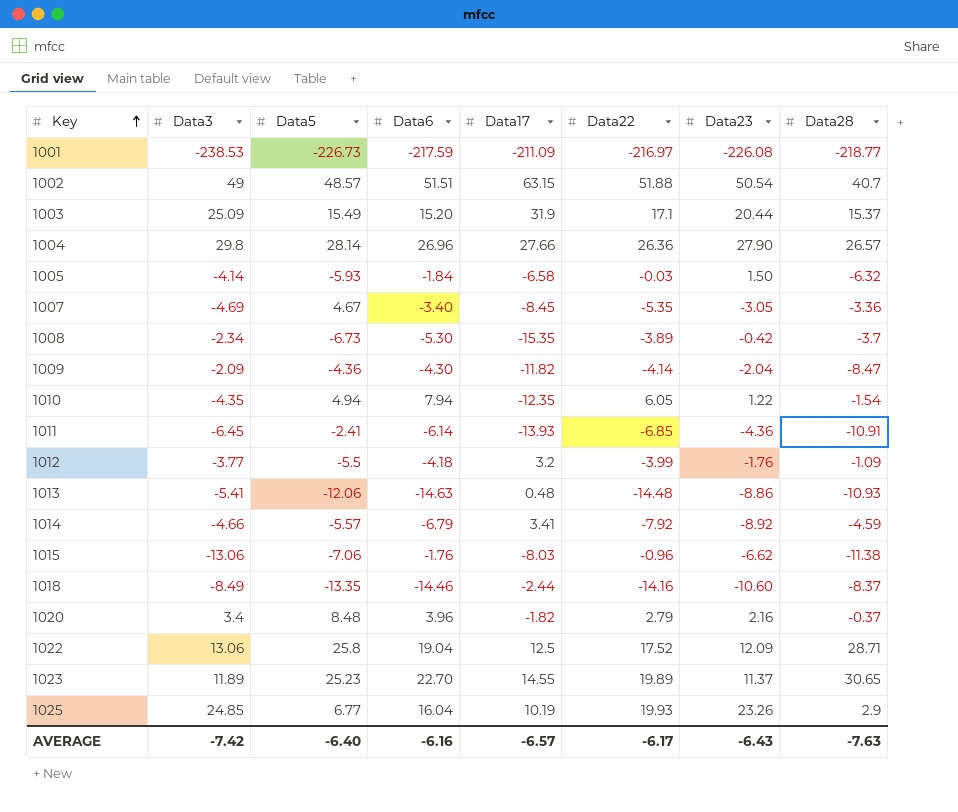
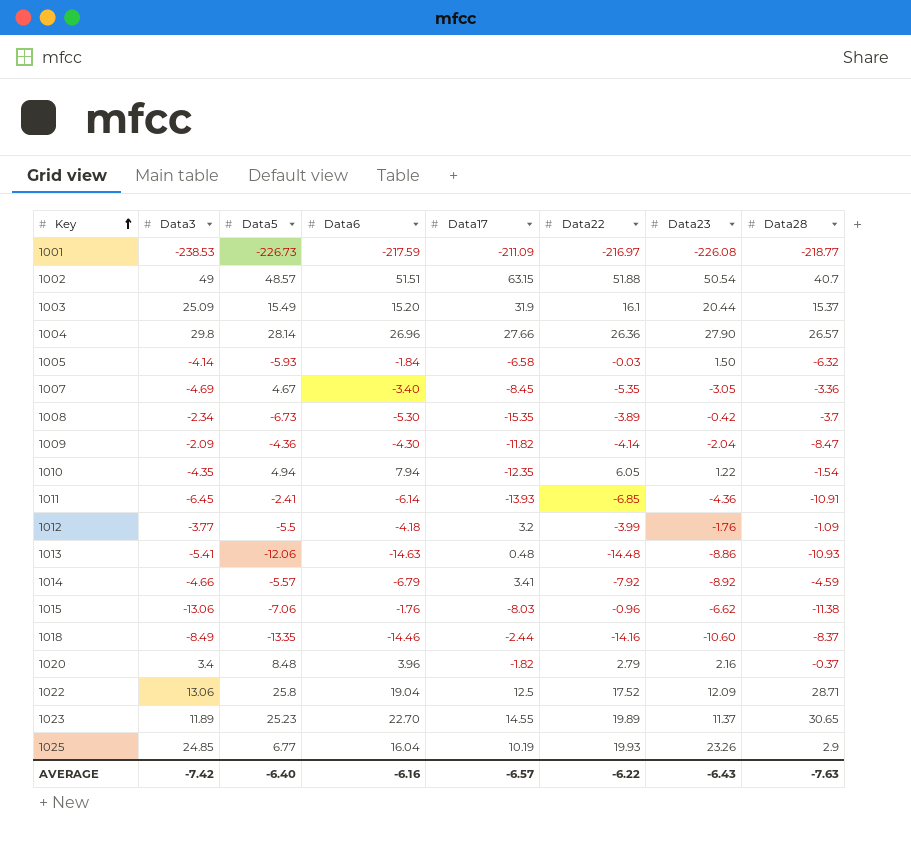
1003 | Data22: 17.1 -> 16.1
AVERAGE | Data22: -6.17 -> -6.22

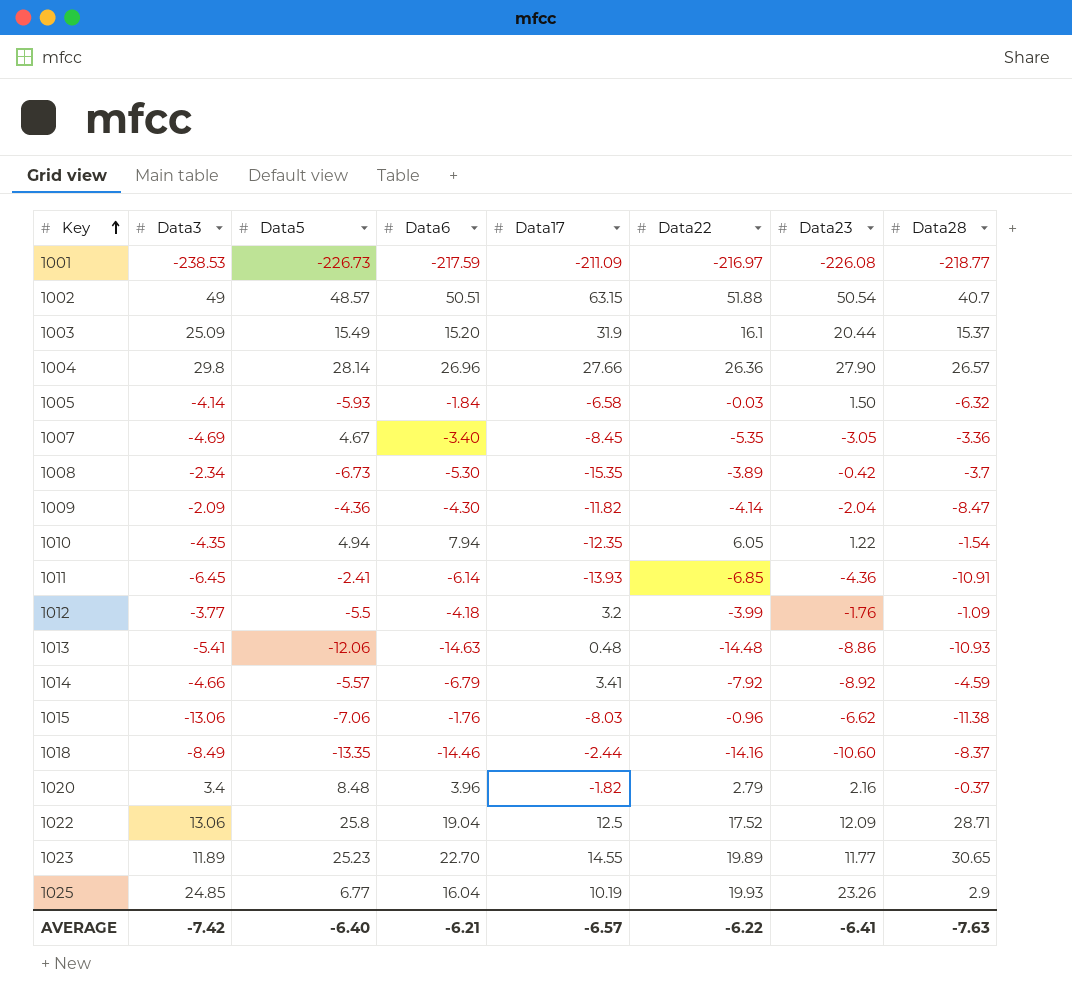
1002 | Data6: 51.51 -> 50.51
1023 | Data23: 11.37 -> 11.77
AVERAGE | Data6: -6.16 -> -6.21
AVERAGE | Data23: -6.43 -> -6.41

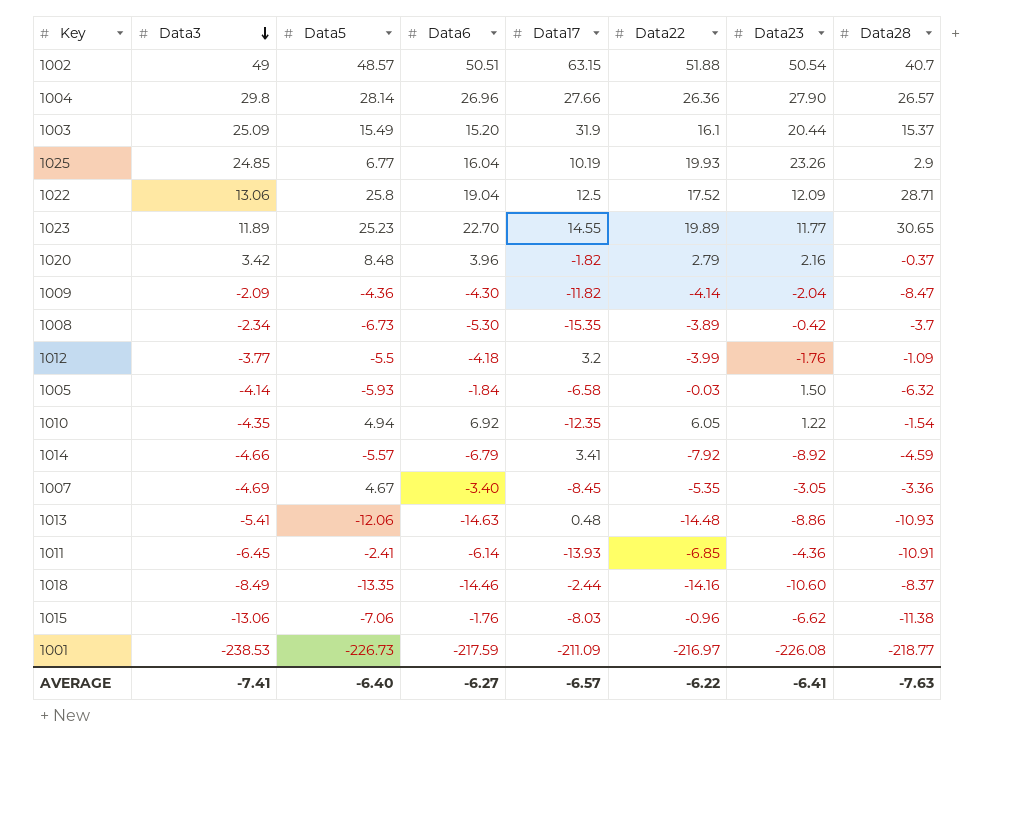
row order: Key ascending -> Data3 descending
1020 | Data3: 3.4 -> 3.42
1010 | Data6: 7.94 -> 6.92
AVERAGE | Data3: -7.42 -> -7.41
AVERAGE | Data6: -6.21 -> -6.27

